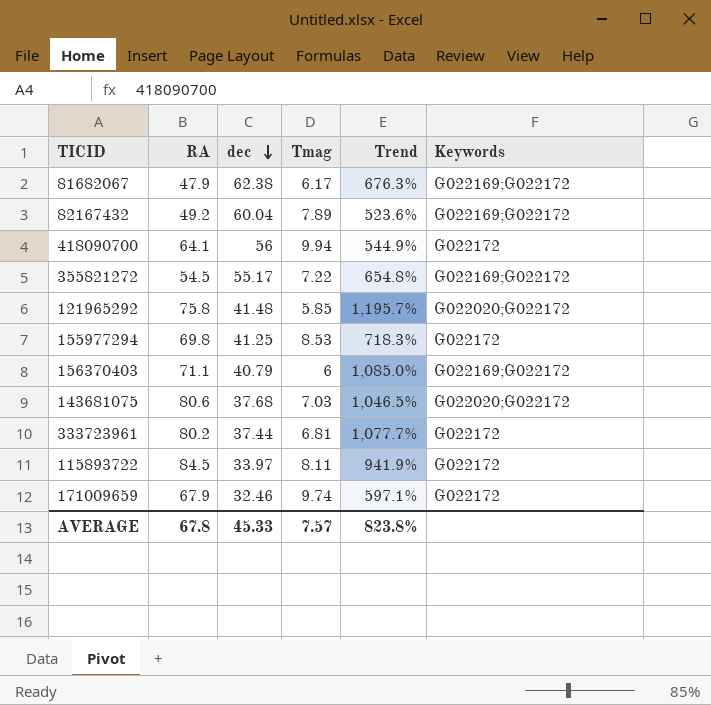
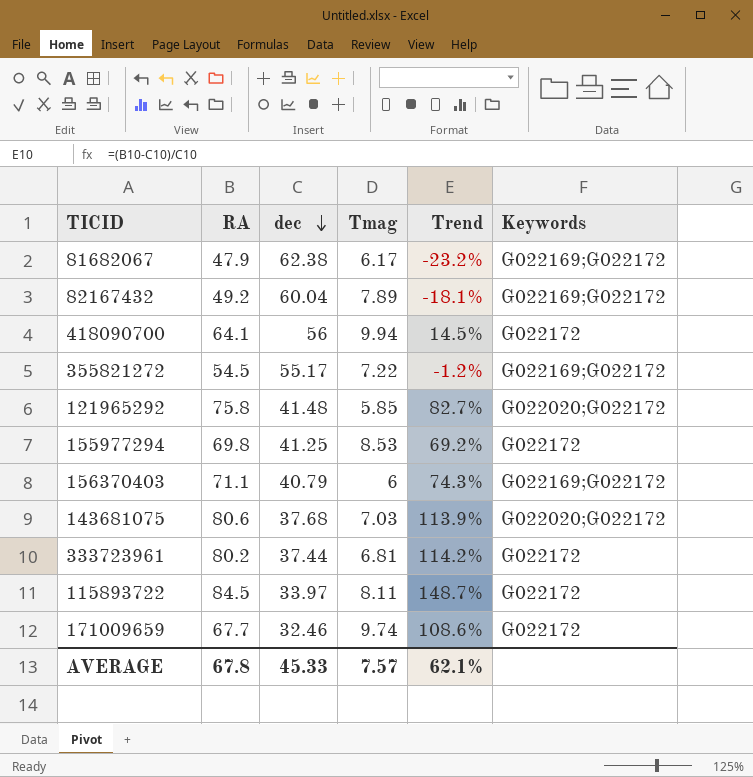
column Trend | formula: ([RA] - [Tmag]) / [Tmag] -> ([RA] - [dec]) / [dec]
171009659 | RA: 67.9 -> 67.7
AVERAGE | Trend: 823.8% -> 62.1%

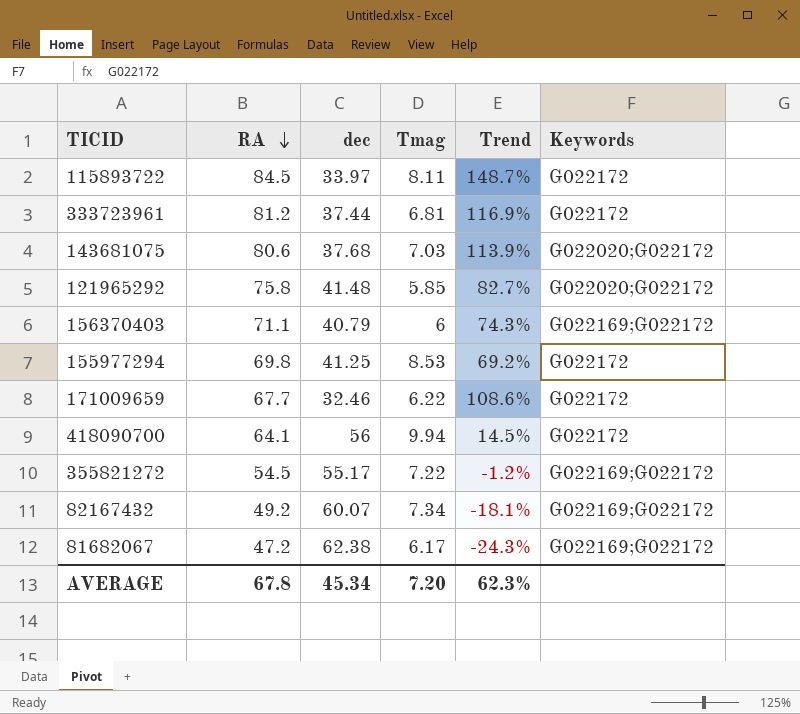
row order: dec descending -> RA descending
333723961 | RA: 80.2 -> 81.2
333723961 | Trend: 114.2% -> 116.9%
171009659 | Tmag: 9.74 -> 6.22
82167432 | dec: 60.04 -> 60.07
82167432 | Tmag: 7.89 -> 7.34
81682067 | RA: 47.9 -> 47.2
81682067 | Trend: -23.2% -> -24.3%
AVERAGE | dec: 45.33 -> 45.34
AVERAGE | Tmag: 7.57 -> 7.20
AVERAGE | Trend: 62.1% -> 62.3%

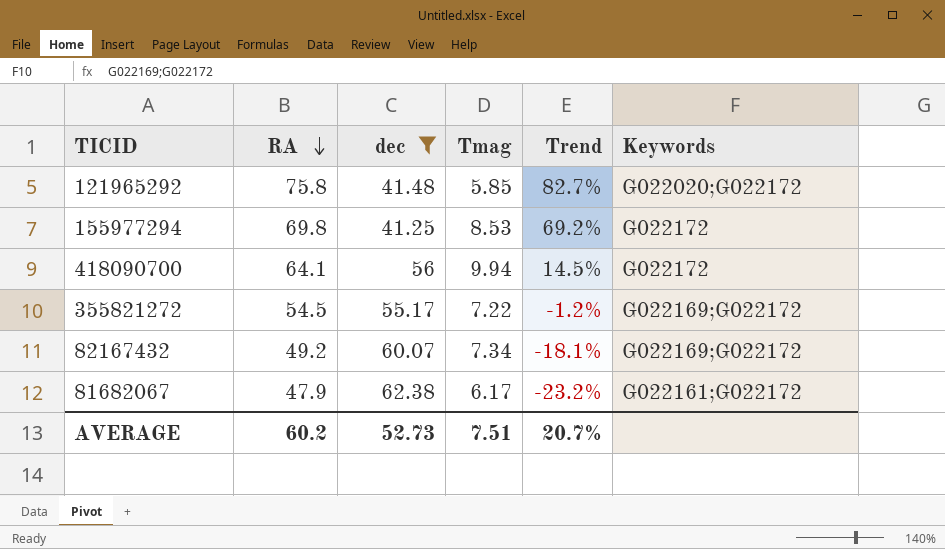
filter: none -> dec >= 41.25
81682067 | RA: 47.2 -> 47.9
81682067 | Trend: -24.3% -> -23.2%
81682067 | Keywords: G022169;G022172 -> G022161;G022172
AVERAGE | RA: 67.8 -> 60.2
AVERAGE | dec: 45.34 -> 52.73
AVERAGE | Tmag: 7.20 -> 7.51
AVERAGE | Trend: 62.3% -> 20.7%

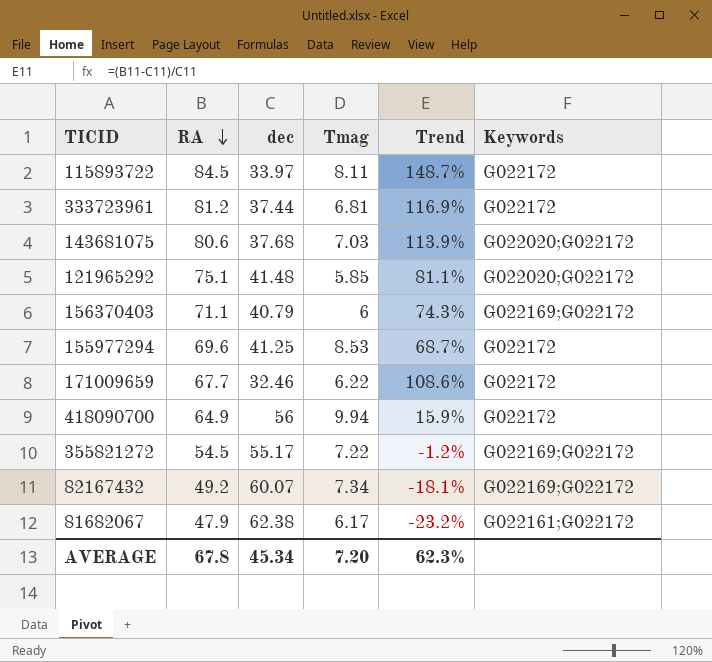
filter: dec >= 41.25 -> none
121965292 | RA: 75.8 -> 75.1
121965292 | Trend: 82.7% -> 81.1%
155977294 | RA: 69.8 -> 69.6
155977294 | Trend: 69.2% -> 68.7%
418090700 | RA: 64.1 -> 64.9
418090700 | Trend: 14.5% -> 15.9%
AVERAGE | RA: 60.2 -> 67.8
AVERAGE | dec: 52.73 -> 45.34
AVERAGE | Tmag: 7.51 -> 7.20
AVERAGE | Trend: 20.7% -> 62.3%

